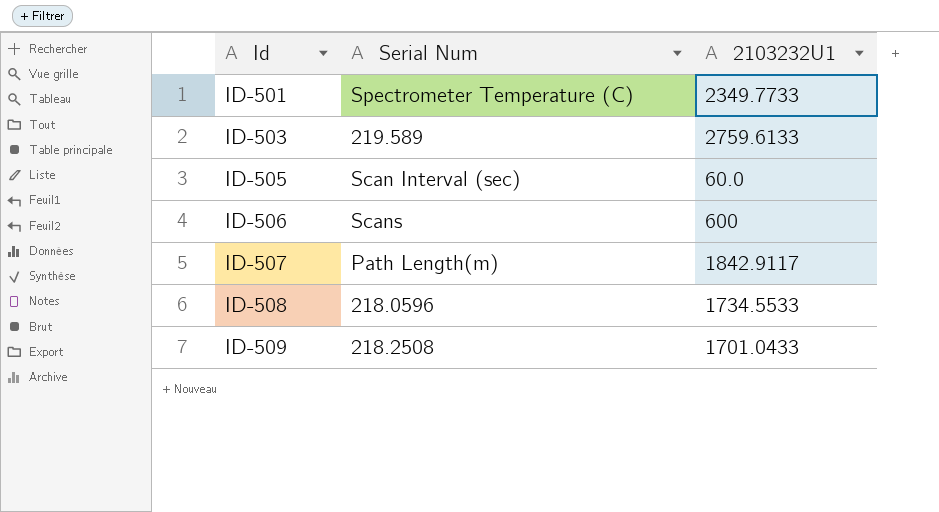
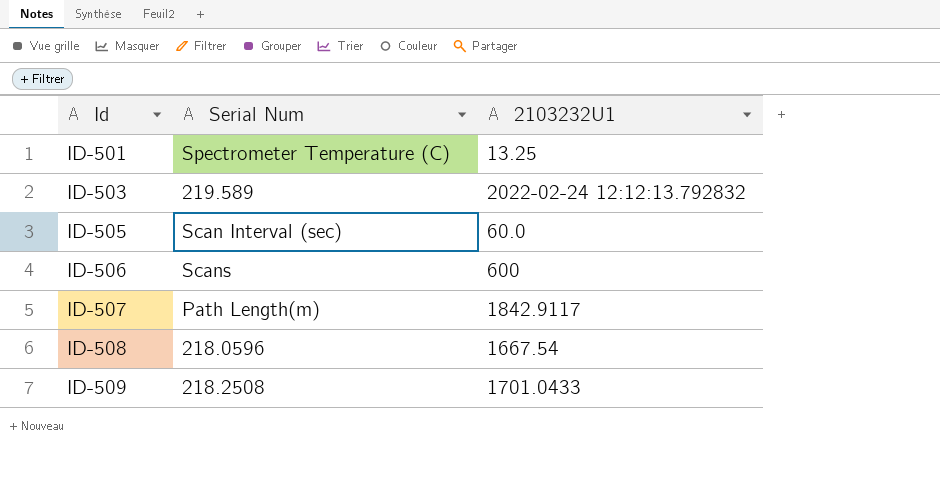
ID-501 | 2103232U1: 2349.7733 -> 13.25
ID-503 | 2103232U1: 2759.6133 -> 2022-02-24 12:12:13.792832
ID-508 | 2103232U1: 1734.5533 -> 1667.54

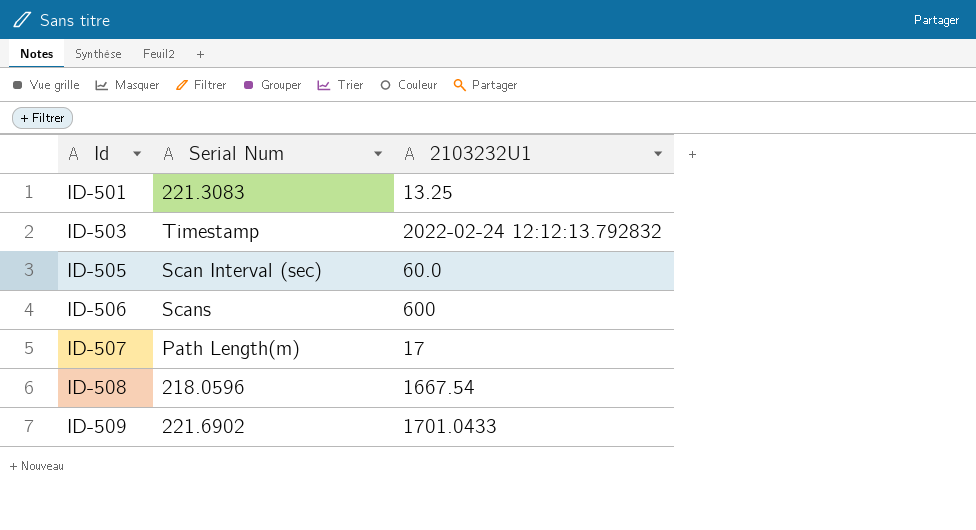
ID-501 | Serial Num: Spectrometer Temperature (C) -> 221.3083
ID-503 | Serial Num: 219.589 -> Timestamp
ID-507 | 2103232U1: 1842.9117 -> 17
ID-509 | Serial Num: 218.2508 -> 221.6902

